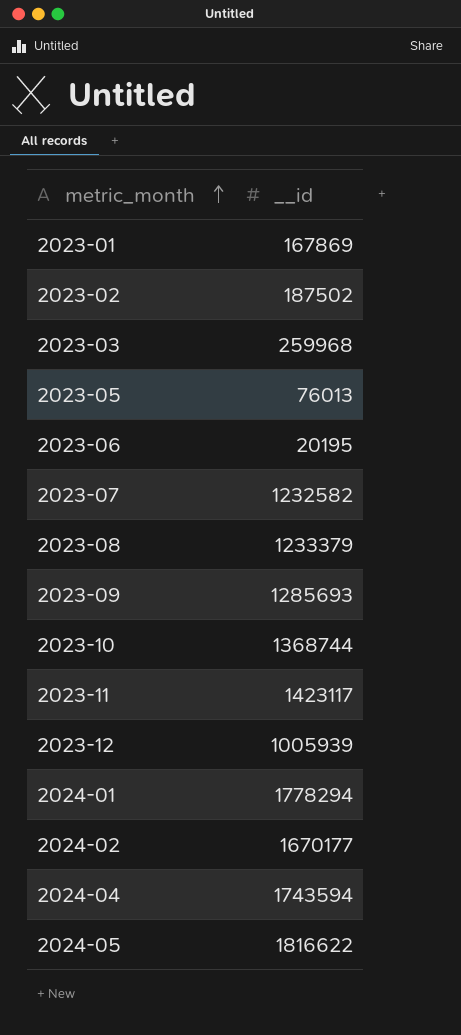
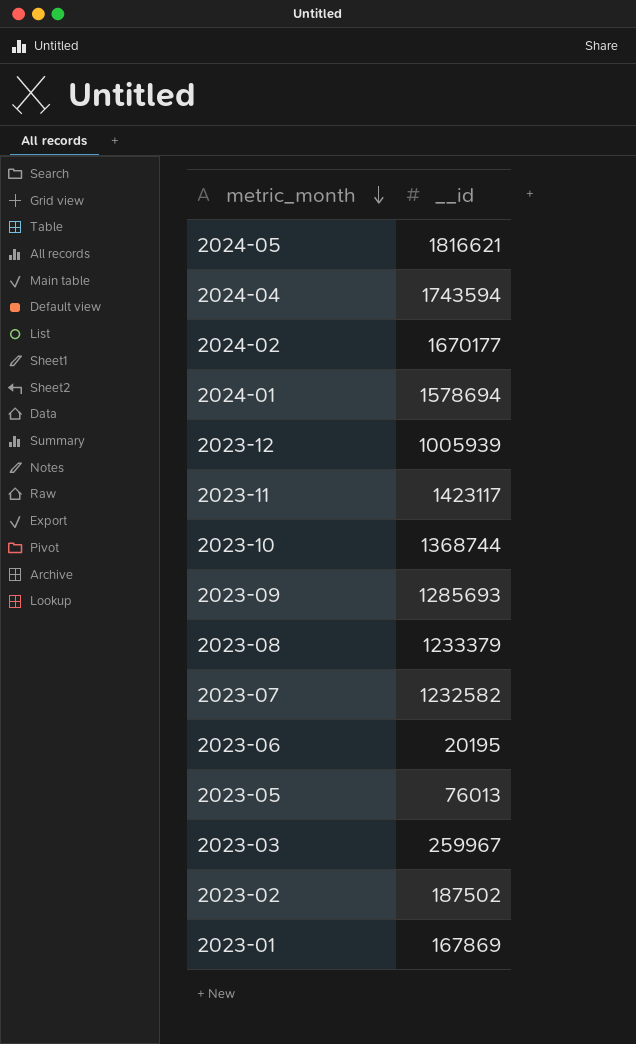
row order: metric_month ascending -> metric_month descending
2024-05 | __id: 1816622 -> 1816621
2024-01 | __id: 1778294 -> 1578694
2023-03 | __id: 259968 -> 259967

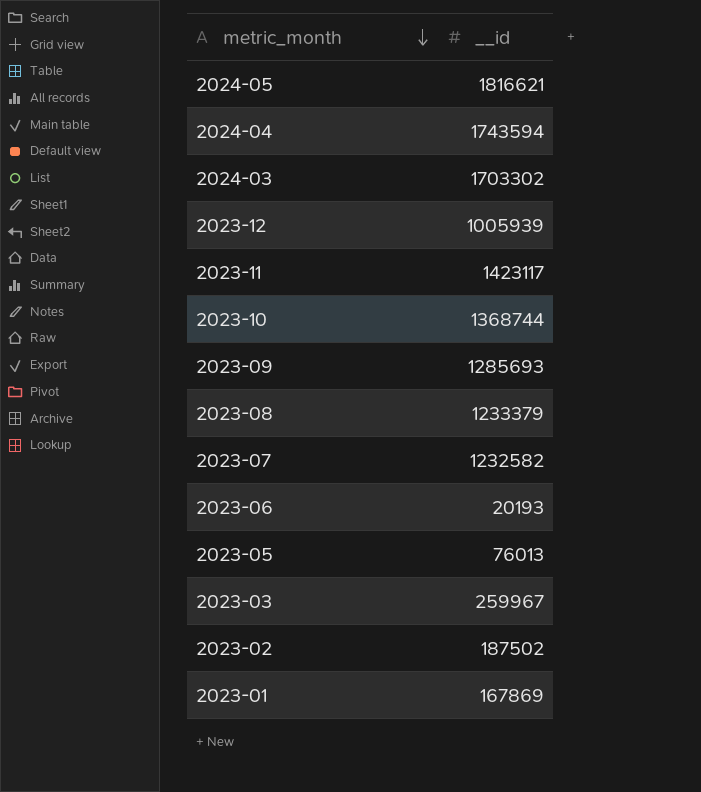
row 2024-02: 1670177 -> none
row 2024-01: 1578694 -> none
row 2024-03: none -> 1703302
2023-06 | __id: 20195 -> 20193

